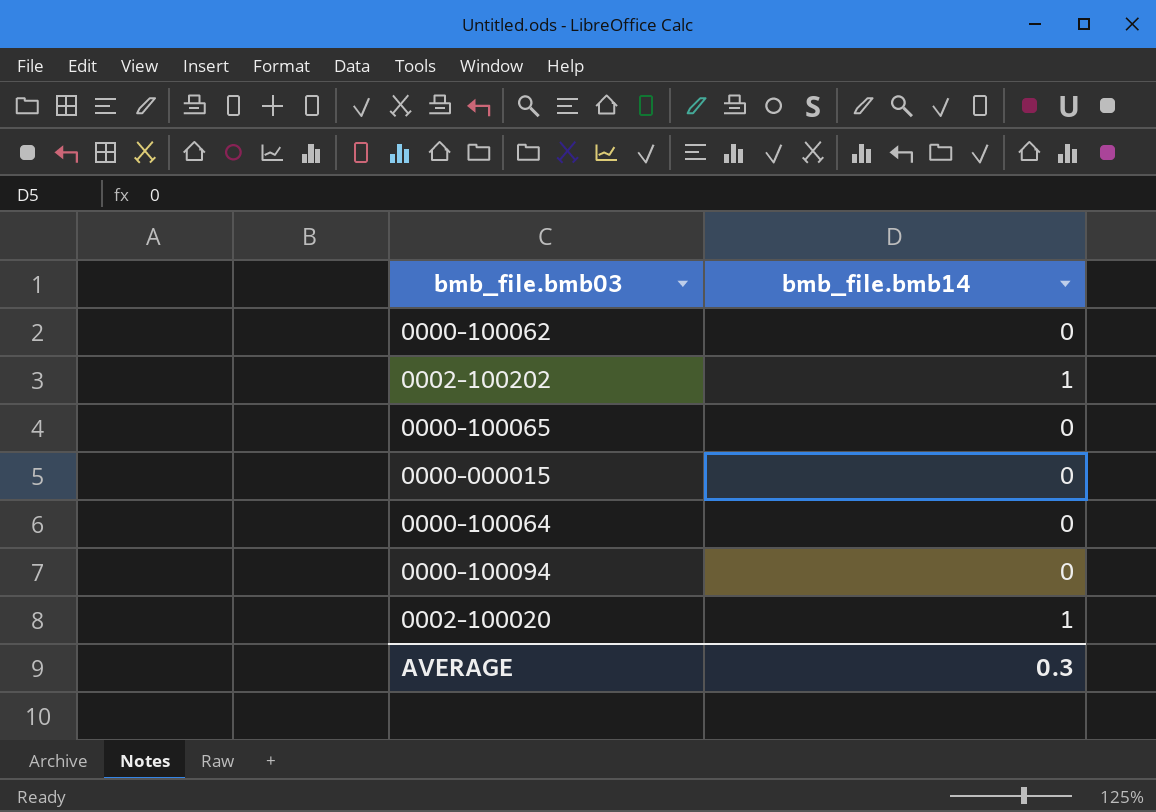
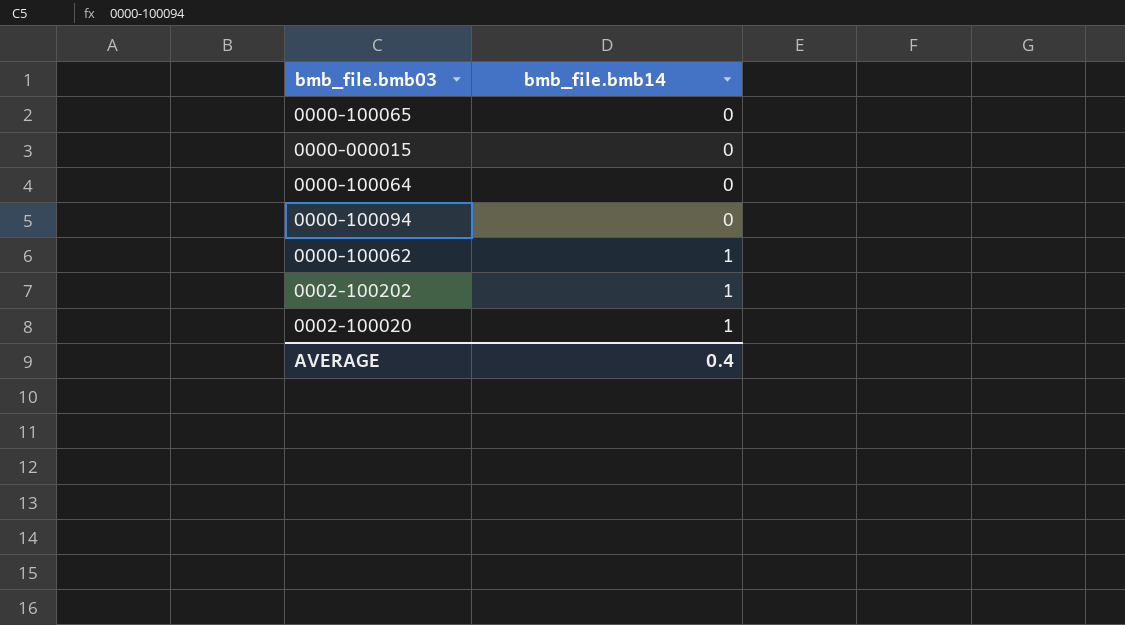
row order: none -> bmb_file.bmb14 ascending
0000-100062 | bmb_file.bmb14: 0 -> 1
AVERAGE | bmb_file.bmb14: 0.3 -> 0.4

